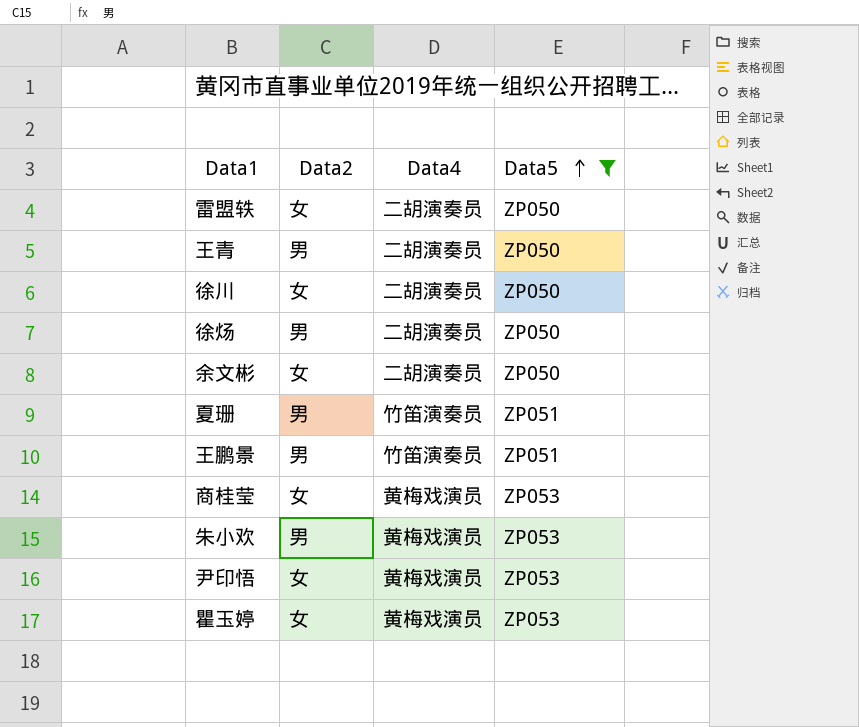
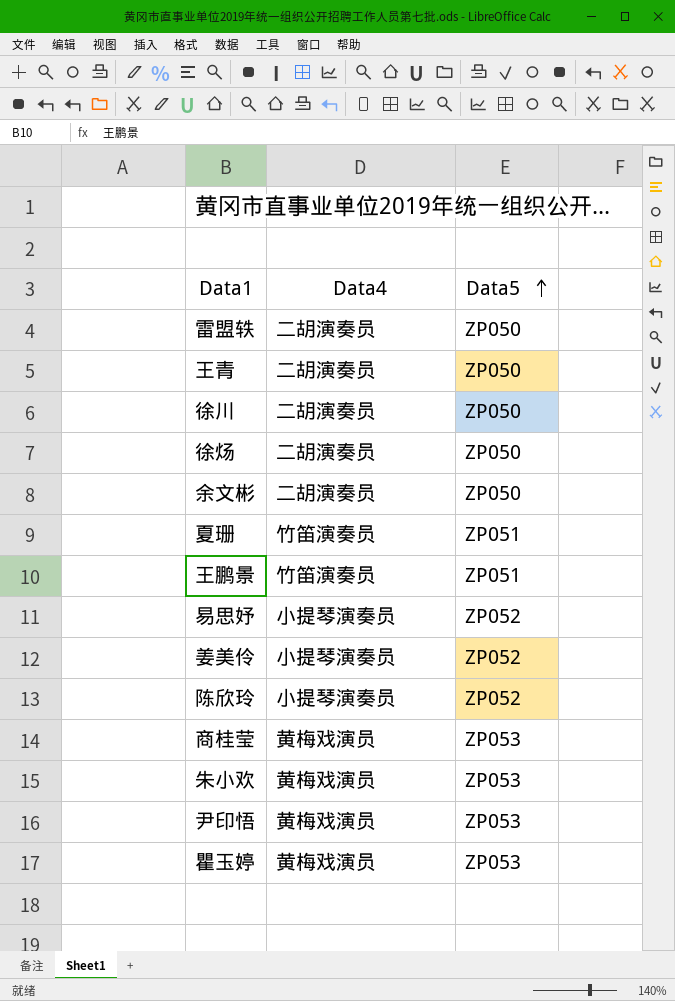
filter: Data5 != ZP052 -> none
column Data2 | position: 2 -> none

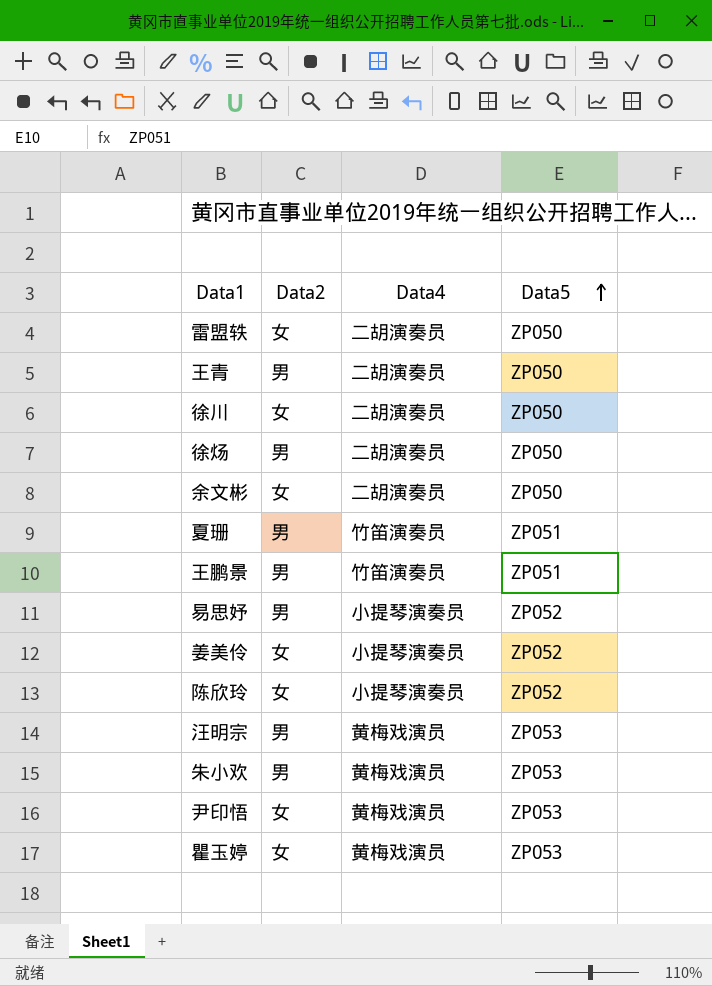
column Data2 | position: none -> 2
row 商桂莹: 黄梅戏演员 | ZP053 -> none
row 汪明宗: none -> 男 | 黄梅戏演员 | ZP053

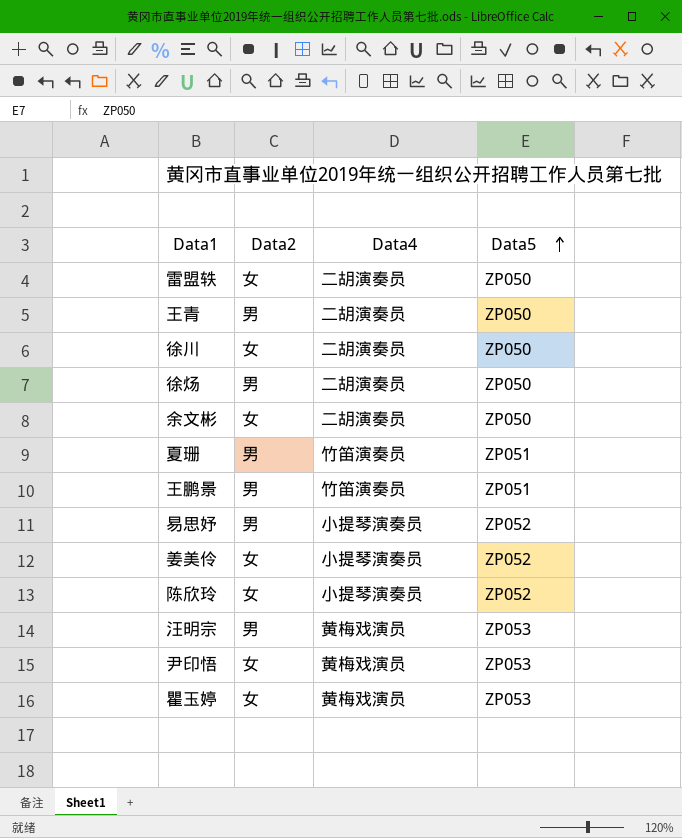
row 朱小欢: 男 | 黄梅戏演员 | ZP053 -> none

